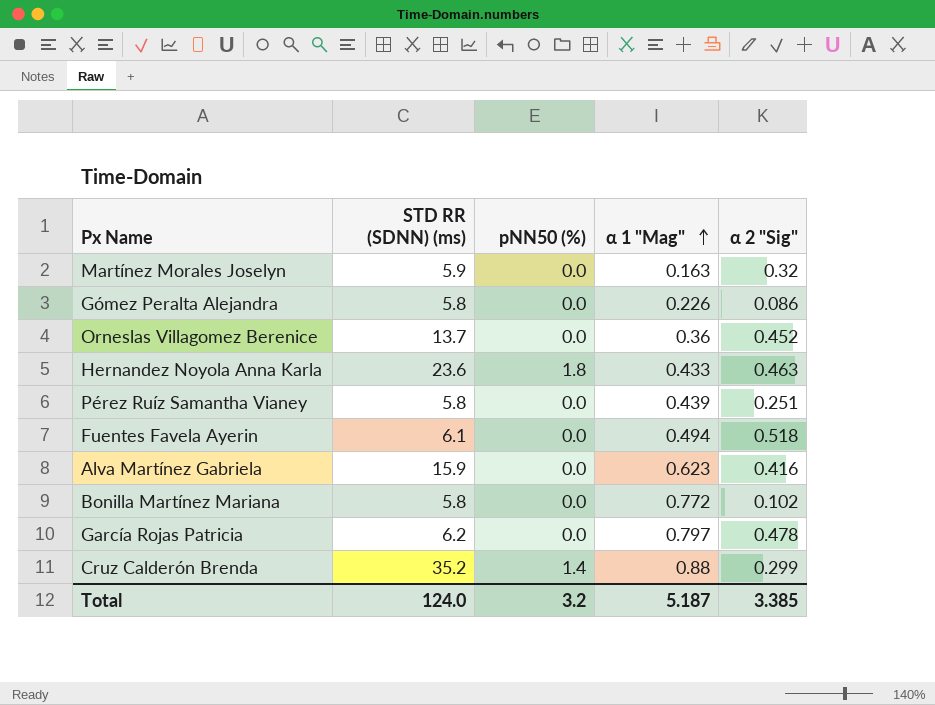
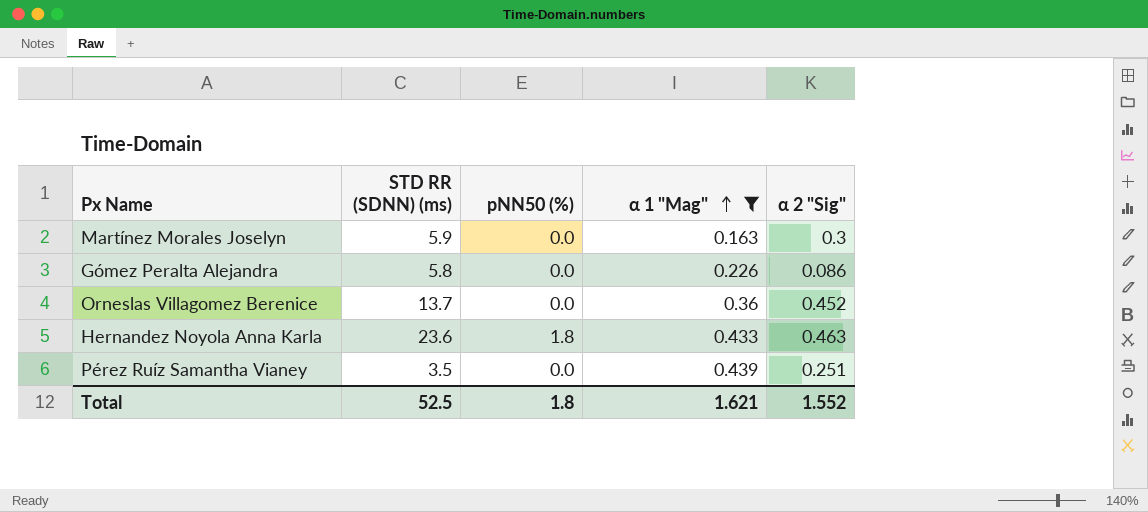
filter: none -> α 1 "Mag" <= 0.439
Martínez Morales Joselyn | α 2 "Sig": 0.32 -> 0.3
Pérez Ruíz Samantha Vianey | STD RR (SDNN) (ms): 5.8 -> 3.5
Total | STD RR (SDNN) (ms): 124.0 -> 52.5
Total | pNN50 (%): 3.2 -> 1.8
Total | α 1 "Mag": 5.187 -> 1.621
Total | α 2 "Sig": 3.385 -> 1.552

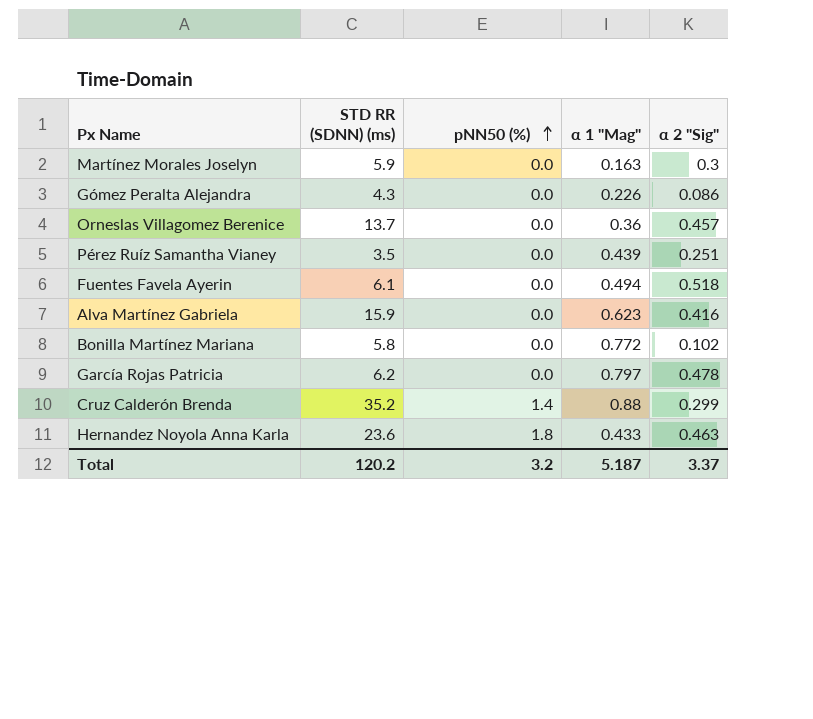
filter: α 1 "Mag" <= 0.439 -> none
row order: α 1 "Mag" ascending -> pNN50 (%) ascending
Gómez Peralta Alejandra | STD RR (SDNN) (ms): 5.8 -> 4.3
Orneslas Villagomez Berenice | α 2 "Sig": 0.452 -> 0.457
Total | STD RR (SDNN) (ms): 52.5 -> 120.2
Total | pNN50 (%): 1.8 -> 3.2
Total | α 1 "Mag": 1.621 -> 5.187
Total | α 2 "Sig": 1.552 -> 3.37

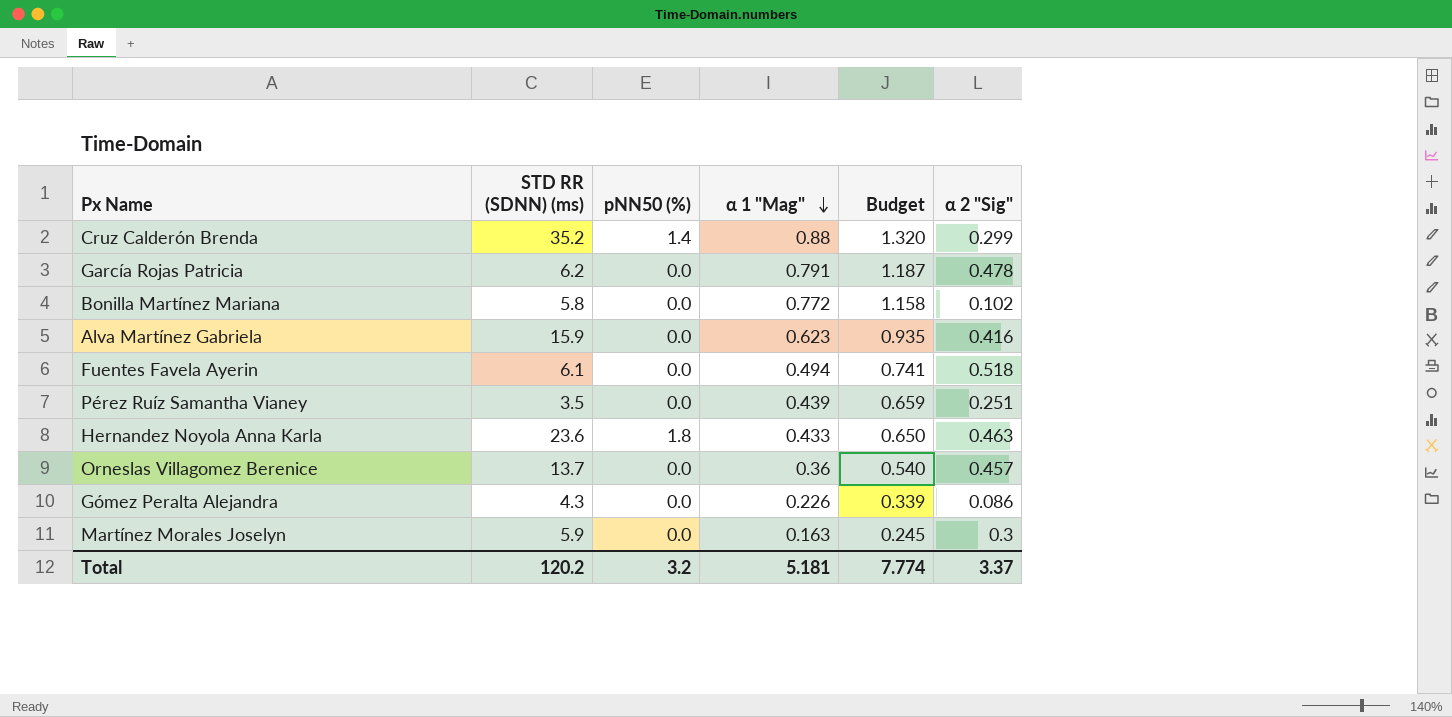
row order: pNN50 (%) ascending -> α 1 "Mag" descending
column Budget | formula: none -> [α 1 "Mag"] * 1.5
García Rojas Patricia | α 1 "Mag": 0.797 -> 0.791
Total | α 1 "Mag": 5.187 -> 5.181

